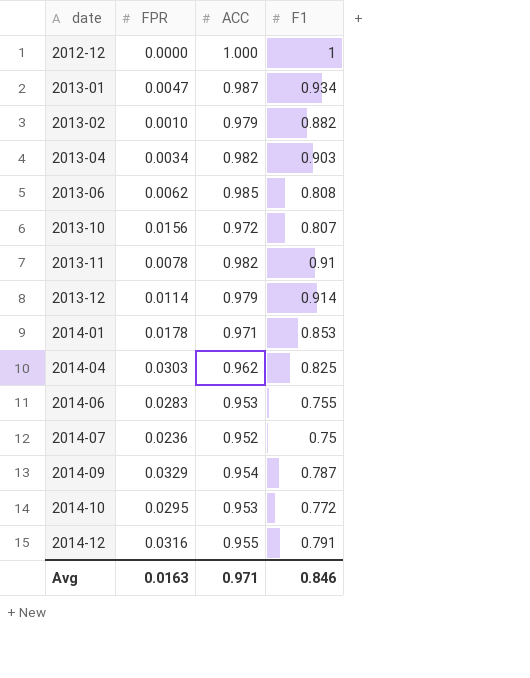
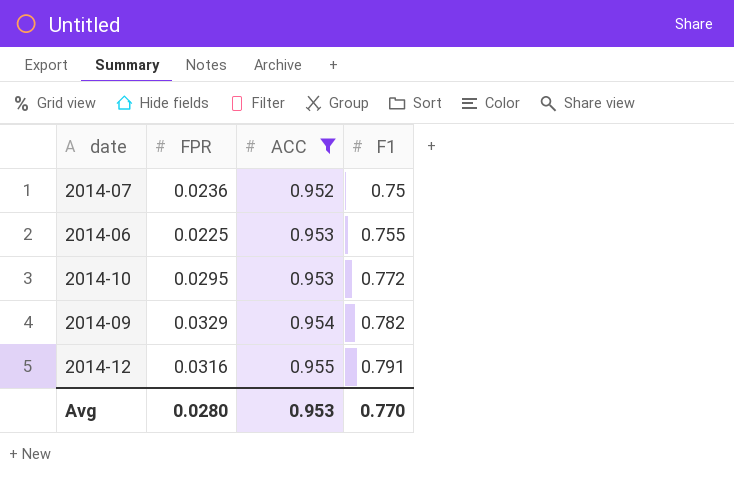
filter: none -> ACC <= 0.955
row order: date ascending -> ACC ascending
2014-06 | FPR: 0.0283 -> 0.0225
2014-09 | F1: 0.787 -> 0.782
Avg | FPR: 0.0163 -> 0.0280
Avg | ACC: 0.971 -> 0.953
Avg | F1: 0.846 -> 0.770

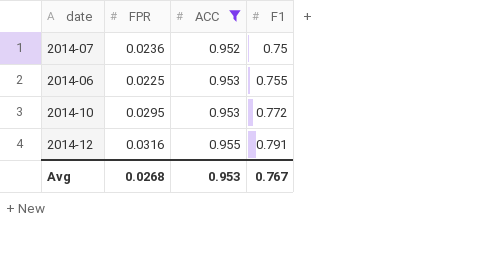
row 2014-09: 0.0329 | 0.954 | 0.782 -> none
Avg | FPR: 0.0280 -> 0.0268
Avg | F1: 0.770 -> 0.767

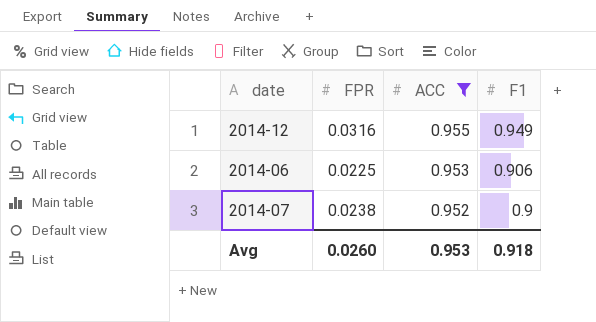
row order: ACC ascending -> ACC descending
row 2014-10: 0.0295 | 0.953 | 0.772 -> none
2014-12 | F1: 0.791 -> 0.949
2014-06 | F1: 0.755 -> 0.906
2014-07 | FPR: 0.0236 -> 0.0238
2014-07 | F1: 0.75 -> 0.9
Avg | FPR: 0.0268 -> 0.0260
Avg | F1: 0.767 -> 0.918

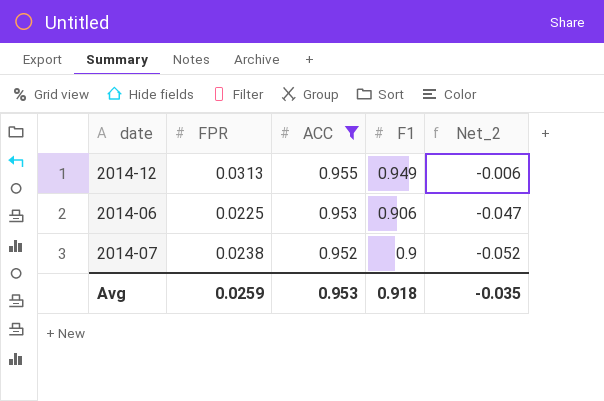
column Net_2 | formula: none -> [F1] - [ACC]
2014-12 | FPR: 0.0316 -> 0.0313
Avg | FPR: 0.0260 -> 0.0259

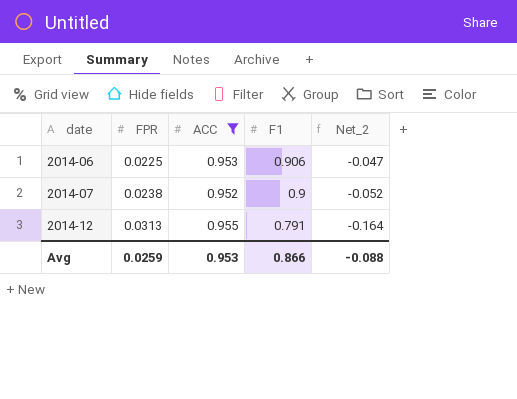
row order: ACC descending -> date ascending
2014-12 | F1: 0.949 -> 0.791
2014-12 | Net_2: -0.006 -> -0.164
Avg | F1: 0.918 -> 0.866
Avg | Net_2: -0.035 -> -0.088

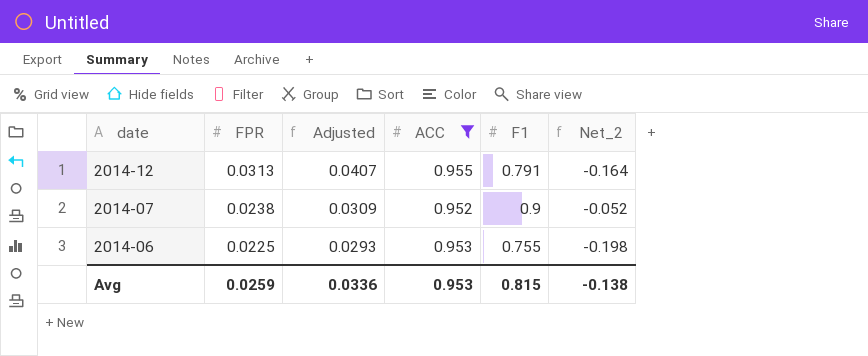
row order: date ascending -> date descending
column Adjusted | formula: none -> [FPR] * 1.3
2014-06 | F1: 0.906 -> 0.755
2014-06 | Net_2: -0.047 -> -0.198
Avg | F1: 0.866 -> 0.815
Avg | Net_2: -0.088 -> -0.138

